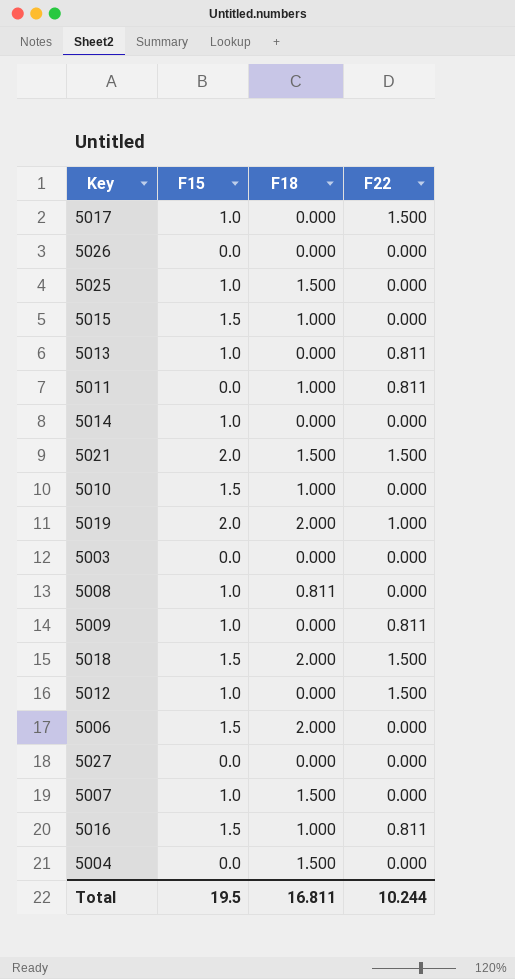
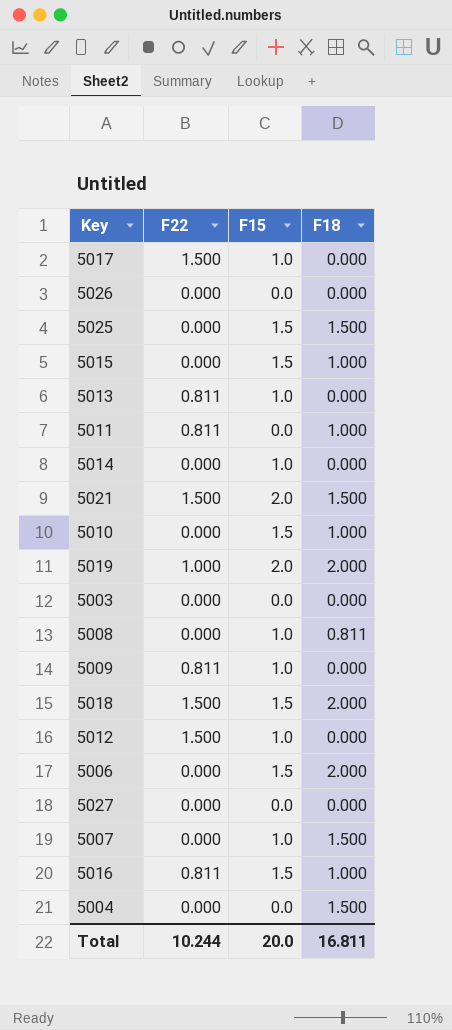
column F22 | position: 4 -> 2
5025 | F15: 1.0 -> 1.5
Total | F15: 19.5 -> 20.0

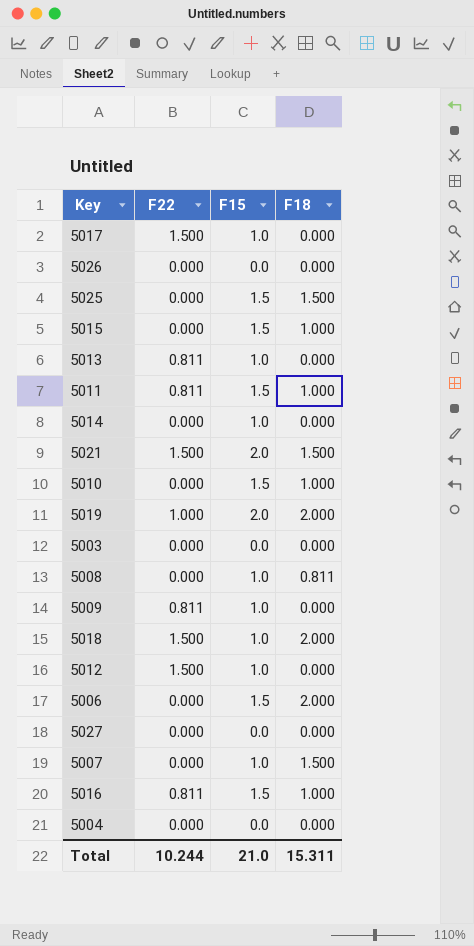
5011 | F15: 0.0 -> 1.5
5018 | F15: 1.5 -> 1.0
5004 | F18: 1.500 -> 0.000
Total | F15: 20.0 -> 21.0
Total | F18: 16.811 -> 15.311

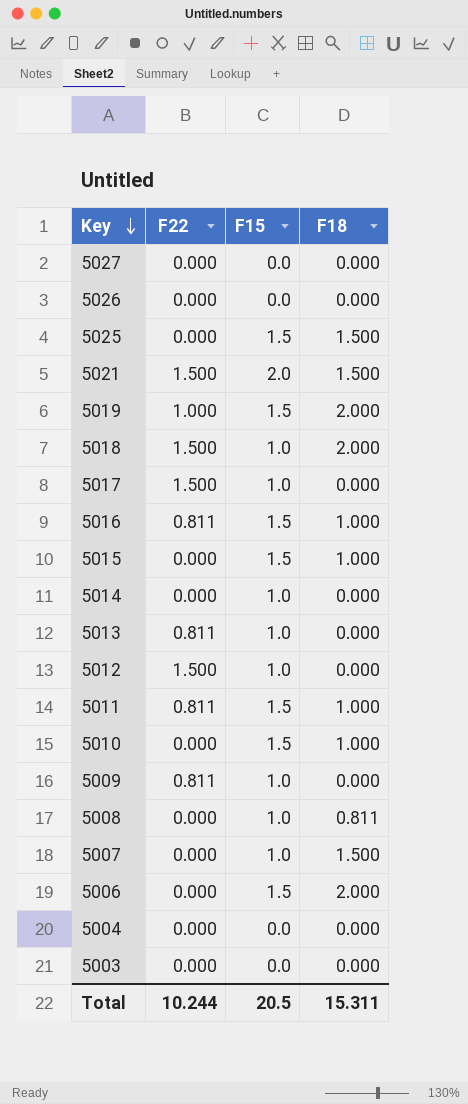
row order: none -> Key descending
5019 | F15: 2.0 -> 1.5
Total | F15: 21.0 -> 20.5

